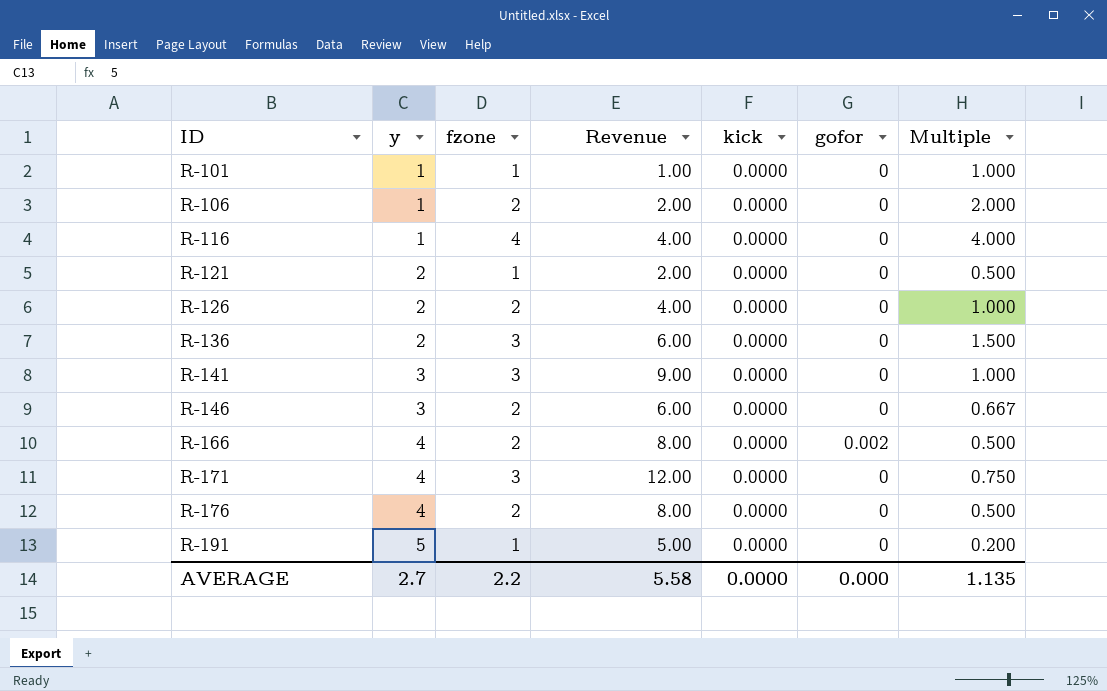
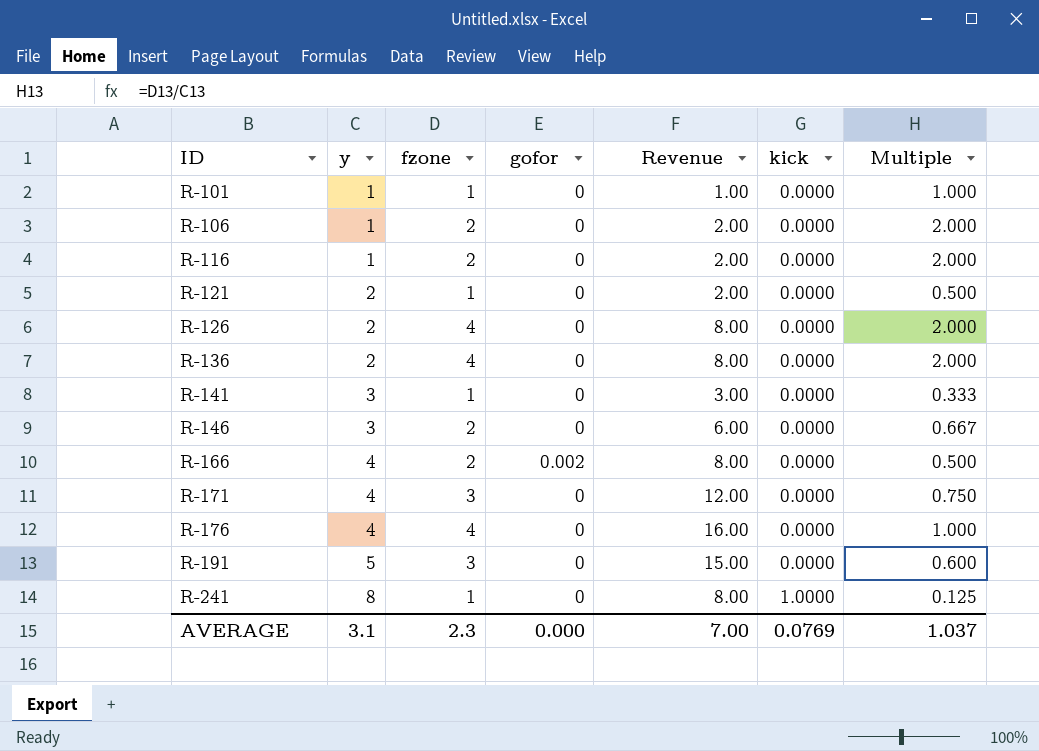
column gofor | position: 6 -> 4
R-116 | fzone: 4 -> 2
R-116 | Revenue: 4.00 -> 2.00
R-116 | Multiple: 4.000 -> 2.000
R-126 | fzone: 2 -> 4
R-126 | Revenue: 4.00 -> 8.00
R-126 | Multiple: 1.000 -> 2.000
R-136 | fzone: 3 -> 4
R-136 | Revenue: 6.00 -> 8.00
R-136 | Multiple: 1.500 -> 2.000
R-141 | fzone: 3 -> 1
R-141 | Revenue: 9.00 -> 3.00
R-141 | Multiple: 1.000 -> 0.333
R-176 | fzone: 2 -> 4
R-176 | Revenue: 8.00 -> 16.00
R-176 | Multiple: 0.500 -> 1.000
R-191 | fzone: 1 -> 3
R-191 | Revenue: 5.00 -> 15.00
R-191 | Multiple: 0.200 -> 0.600
row R-241: none -> 8 | 1 | 0 | 8.00 | 1.0000 | 0.125
AVERAGE | y: 2.7 -> 3.1
AVERAGE | fzone: 2.2 -> 2.3
AVERAGE | Revenue: 5.58 -> 7.00
AVERAGE | kick: 0.0000 -> 0.0769
AVERAGE | Multiple: 1.135 -> 1.037

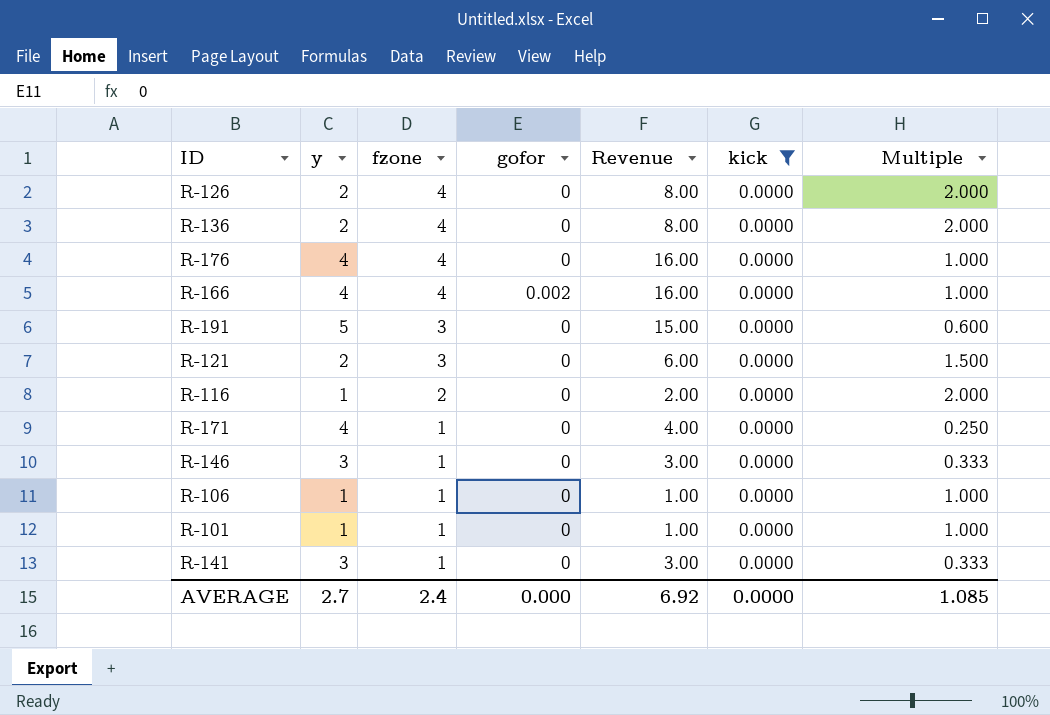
filter: none -> kick = 0.0000
row order: ID ascending -> fzone descending
R-166 | fzone: 2 -> 4
R-166 | Revenue: 8.00 -> 16.00
R-166 | Multiple: 0.500 -> 1.000
R-121 | fzone: 1 -> 3
R-121 | Revenue: 2.00 -> 6.00
R-121 | Multiple: 0.500 -> 1.500
R-171 | fzone: 3 -> 1
R-171 | Revenue: 12.00 -> 4.00
R-171 | Multiple: 0.750 -> 0.250
R-146 | fzone: 2 -> 1
R-146 | Revenue: 6.00 -> 3.00
R-146 | Multiple: 0.667 -> 0.333
R-106 | fzone: 2 -> 1
R-106 | Revenue: 2.00 -> 1.00
R-106 | Multiple: 2.000 -> 1.000
AVERAGE | y: 3.1 -> 2.7
AVERAGE | fzone: 2.3 -> 2.4
AVERAGE | Revenue: 7.00 -> 6.92
AVERAGE | kick: 0.0769 -> 0.0000
AVERAGE | Multiple: 1.037 -> 1.085

